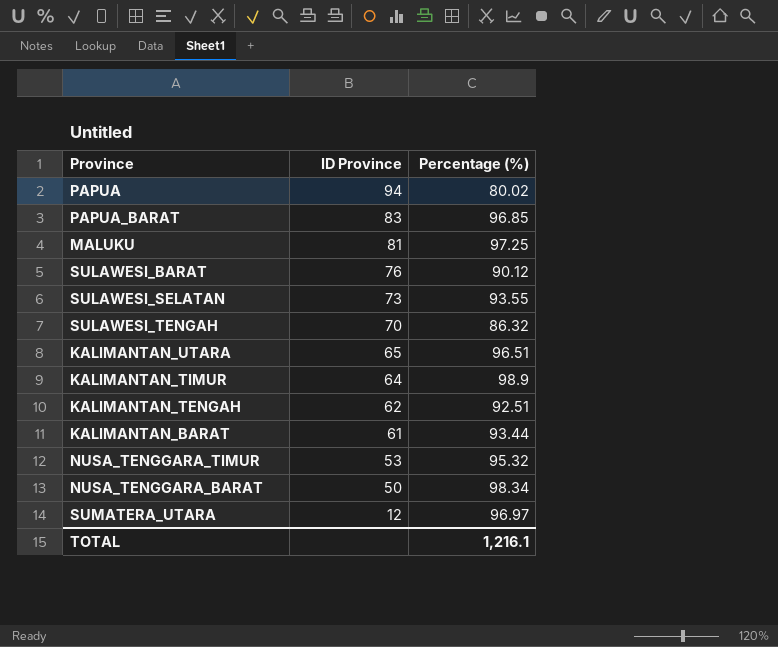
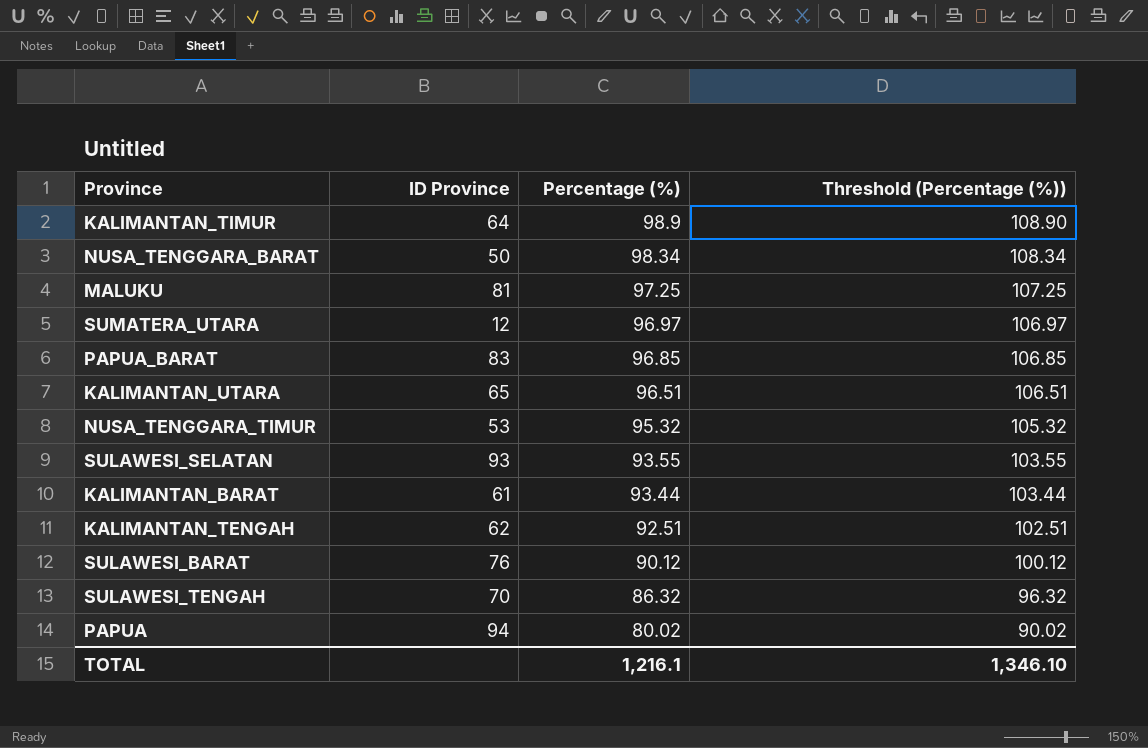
row order: ID Province descending -> Percentage (%) descending
column Threshold (Percentage (%)) | formula: none -> [Percentage (%)] + 10
SULAWESI_SELATAN | ID Province: 73 -> 93

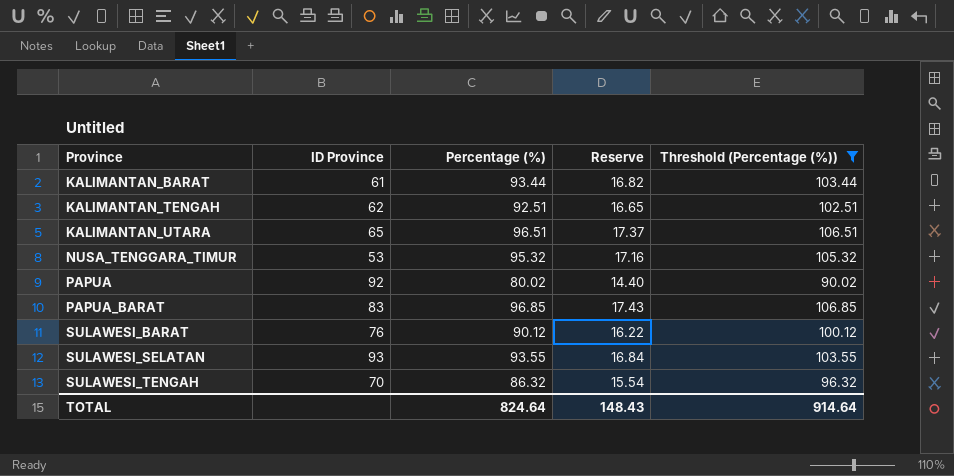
filter: none -> Threshold (Percentage (%)) <= 106.85
row order: Percentage (%) descending -> Province ascending
column Reserve | formula: none -> [Percentage (%)] * 0.18
PAPUA | ID Province: 94 -> 92
TOTAL | Percentage (%): 1,216.1 -> 824.64
TOTAL | Threshold (Percentage (%)): 1,346.10 -> 914.64

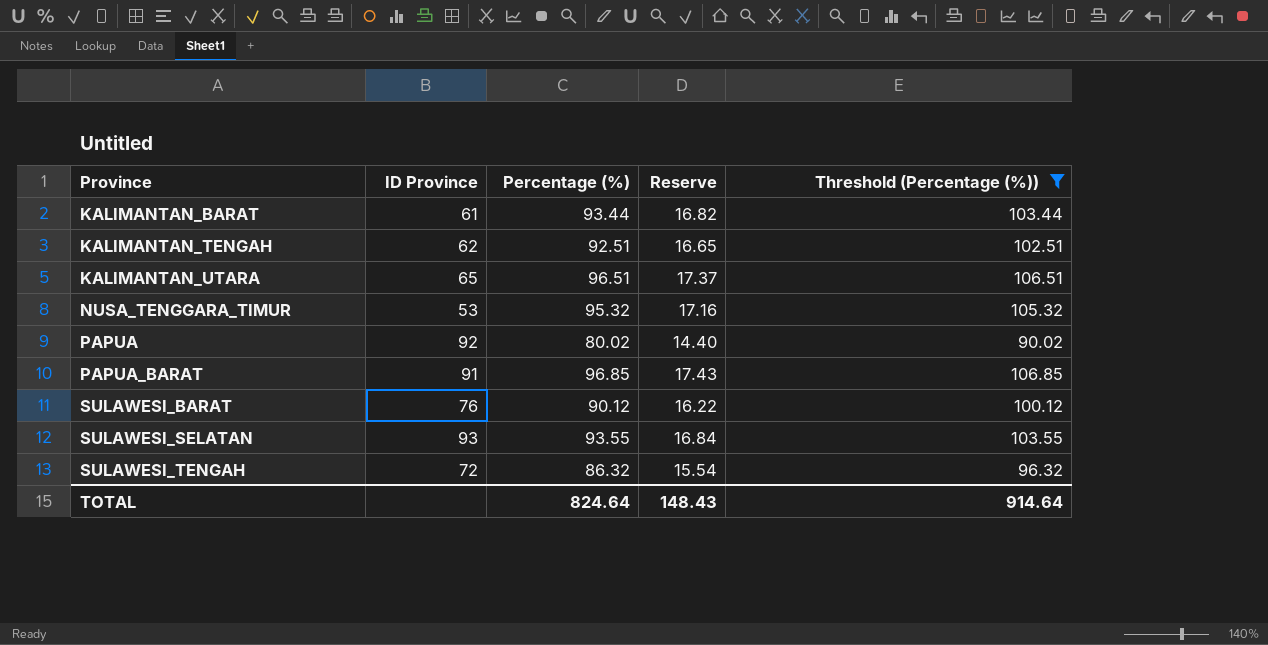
PAPUA_BARAT | ID Province: 83 -> 91
SULAWESI_TENGAH | ID Province: 70 -> 72

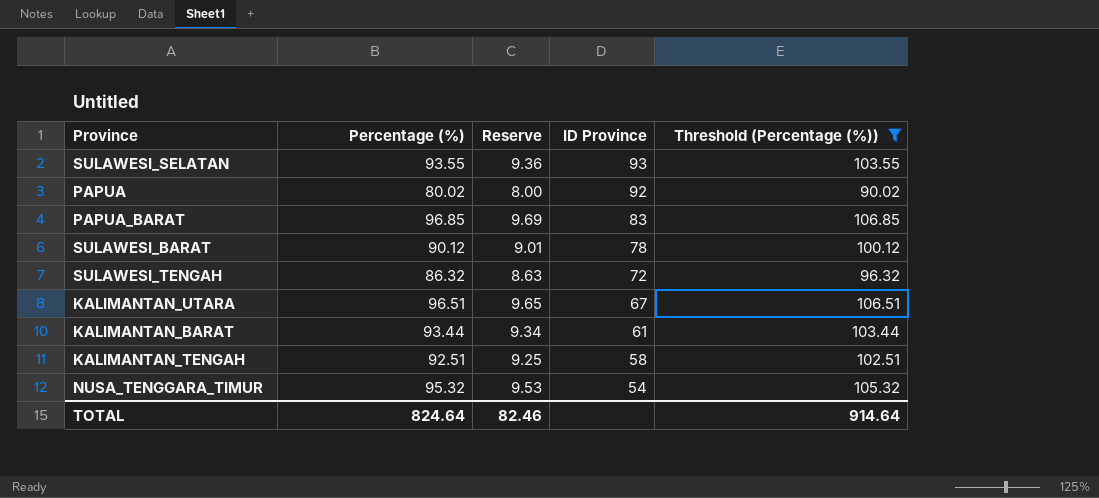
row order: Province ascending -> ID Province descending
column Reserve | formula: [Percentage (%)] * 0.18 -> [Percentage (%)] * 0.1
column ID Province | position: 2 -> 4
PAPUA_BARAT | ID Province: 91 -> 83
SULAWESI_BARAT | ID Province: 76 -> 78
KALIMANTAN_UTARA | ID Province: 65 -> 67
KALIMANTAN_TENGAH | ID Province: 62 -> 58
NUSA_TENGGARA_TIMUR | ID Province: 53 -> 54
TOTAL | Reserve: 148.43 -> 82.46

